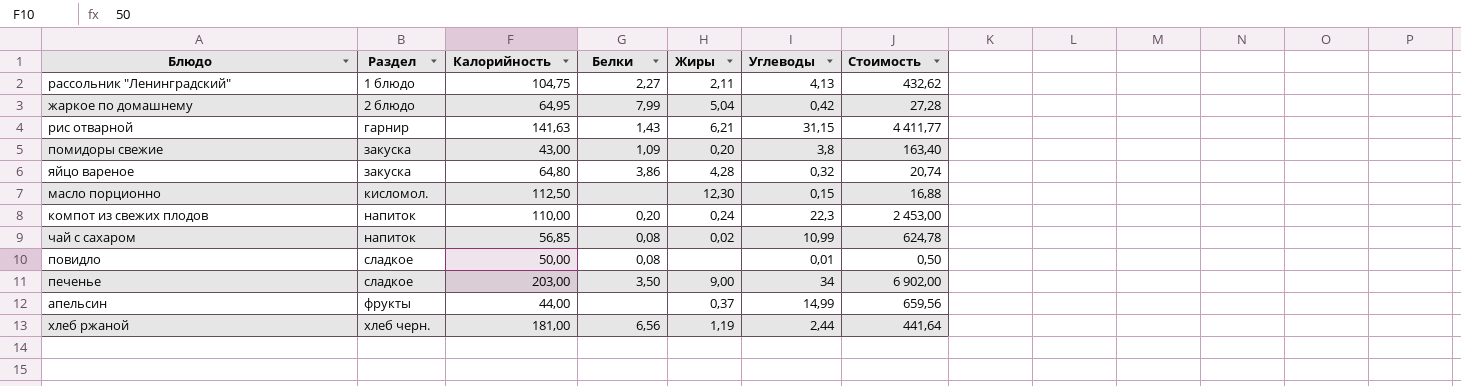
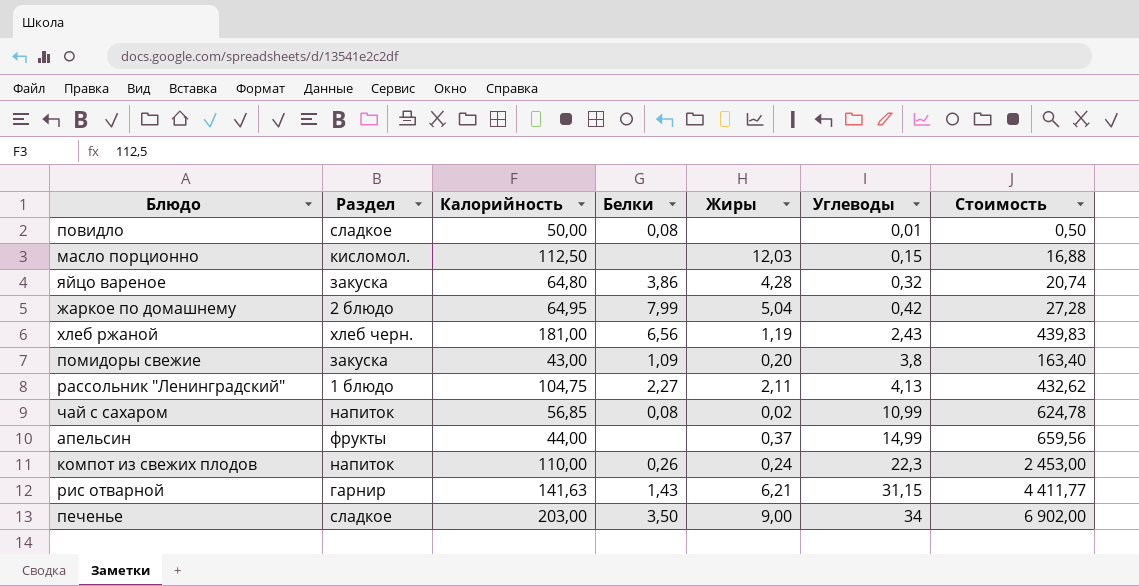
row order: Раздел ascending -> Углеводы ascending
масло порционно | Жиры: 12,30 -> 12,03
хлеб ржаной | Углеводы: 2,44 -> 2,43
хлеб ржаной | Стоимость: 441,64 -> 439,83
компот из свежих плодов | Белки: 0,20 -> 0,26

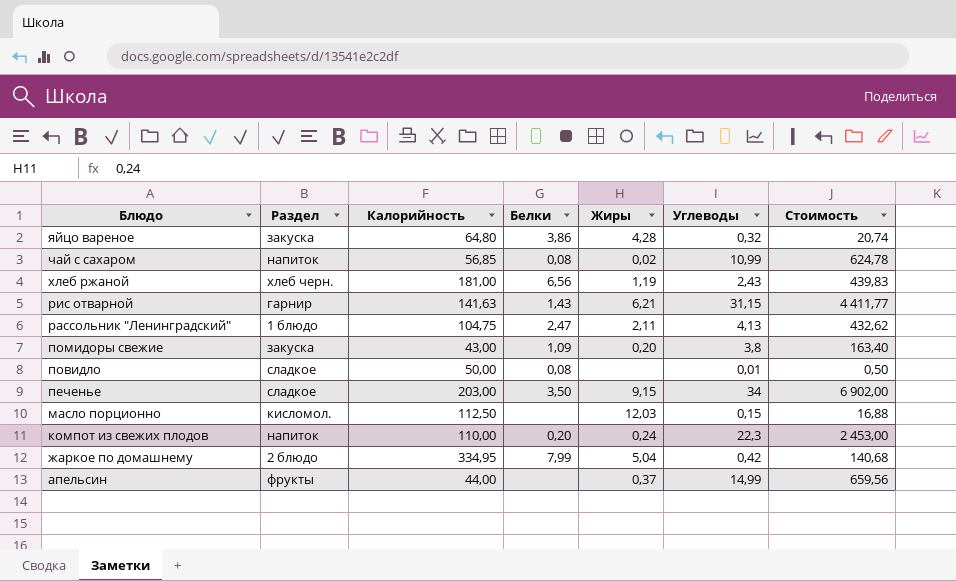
row order: Углеводы ascending -> Блюдо descending
рассольник "Ленинградский" | Белки: 2,27 -> 2,47
печенье | Жиры: 9,00 -> 9,15
компот из свежих плодов | Белки: 0,26 -> 0,20
жаркое по домашнему | Калорийность: 64,95 -> 334,95
жаркое по домашнему | Стоимость: 27,28 -> 140,68

